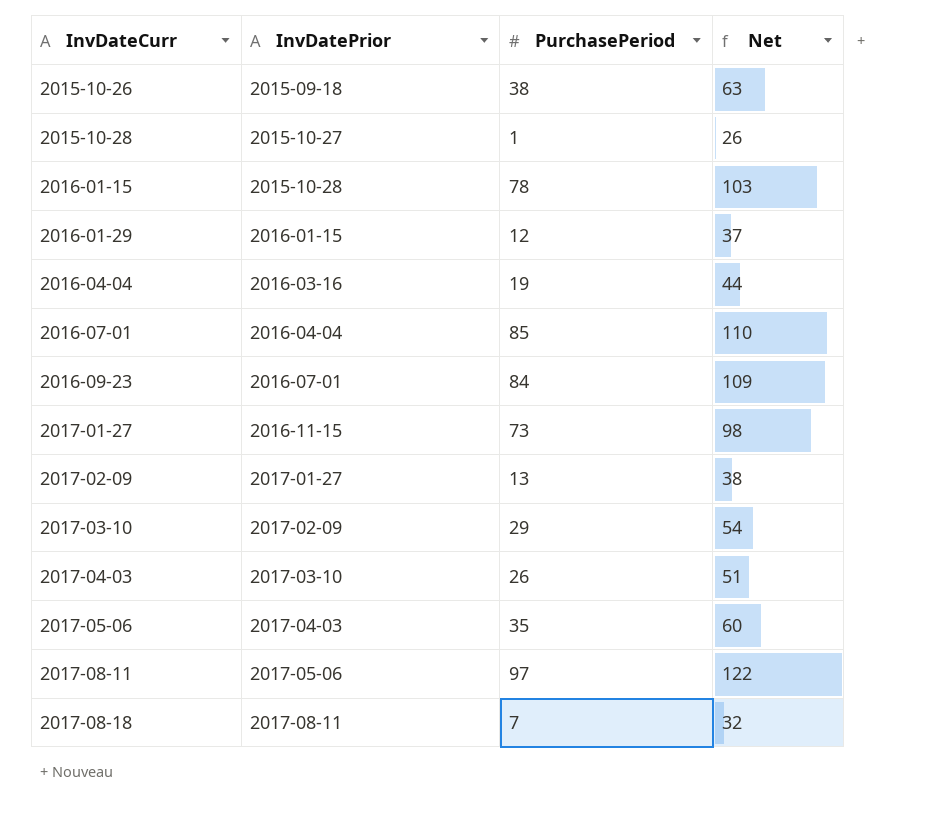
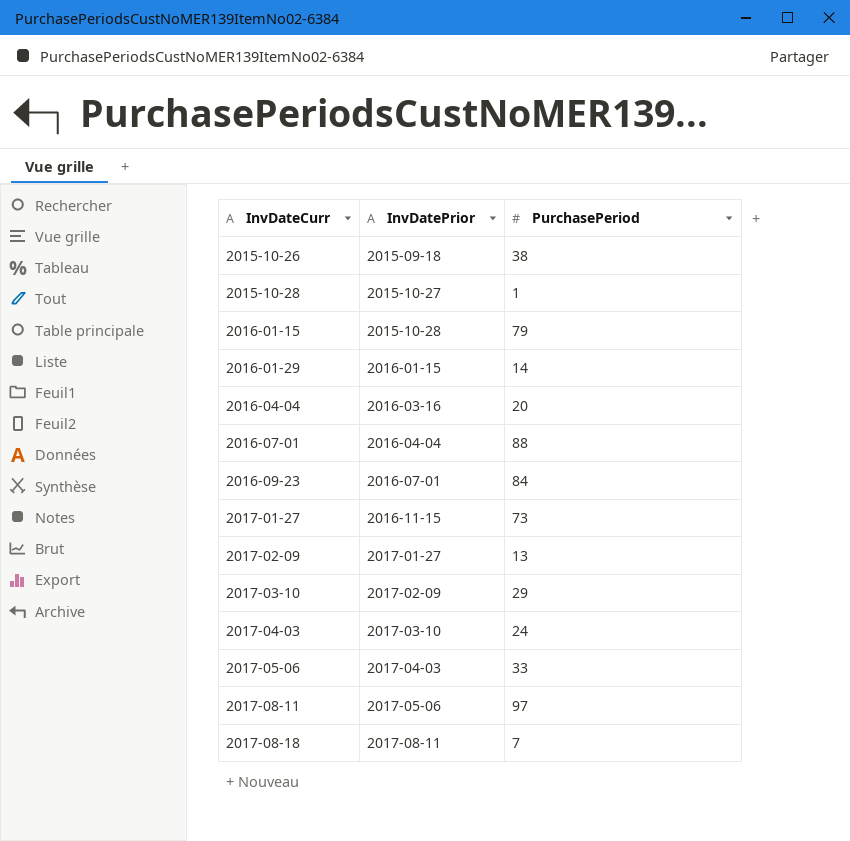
column Net | formula: [PurchasePeriod] + 25 -> none
2016-01-15 | PurchasePeriod: 78 -> 79
2016-01-29 | PurchasePeriod: 12 -> 14
2016-04-04 | PurchasePeriod: 19 -> 20
2016-07-01 | PurchasePeriod: 85 -> 88
2017-04-03 | PurchasePeriod: 26 -> 24
2017-05-06 | PurchasePeriod: 35 -> 33

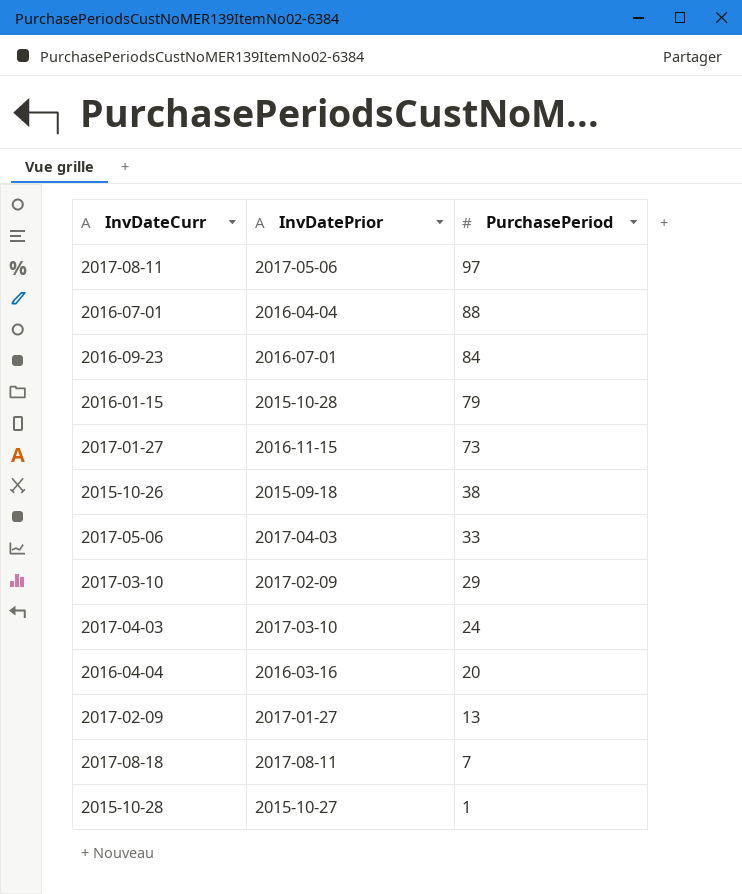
row order: InvDateCurr ascending -> PurchasePeriod descending
row 2016-01-29: 2016-01-15 | 14 -> none

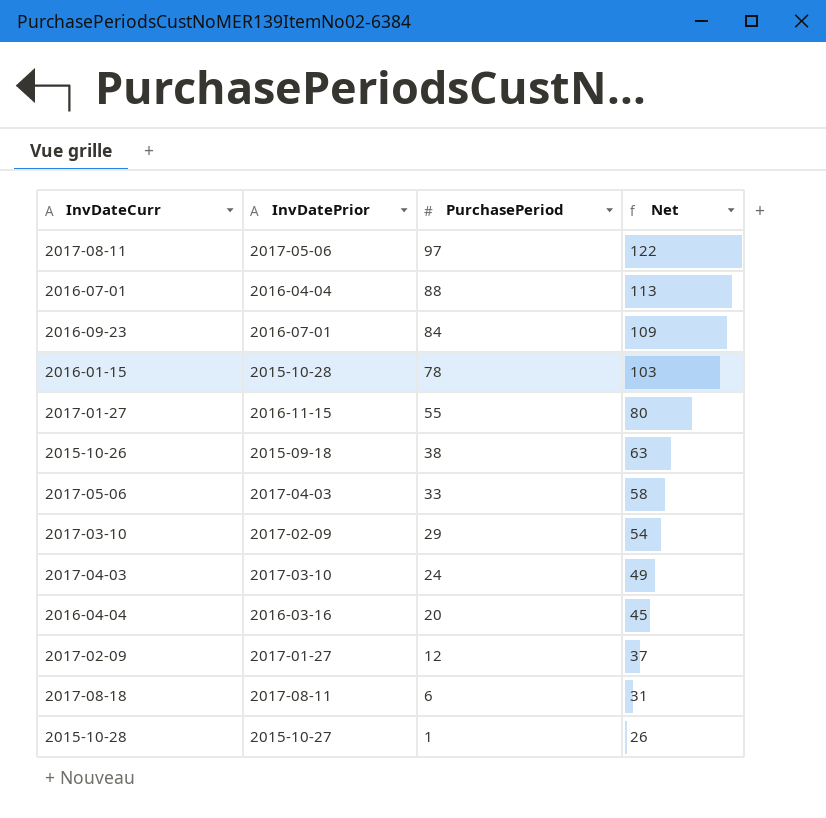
column Net | formula: none -> [PurchasePeriod] + 25
2016-01-15 | PurchasePeriod: 79 -> 78
2017-01-27 | PurchasePeriod: 73 -> 55
2017-02-09 | PurchasePeriod: 13 -> 12
2017-08-18 | PurchasePeriod: 7 -> 6

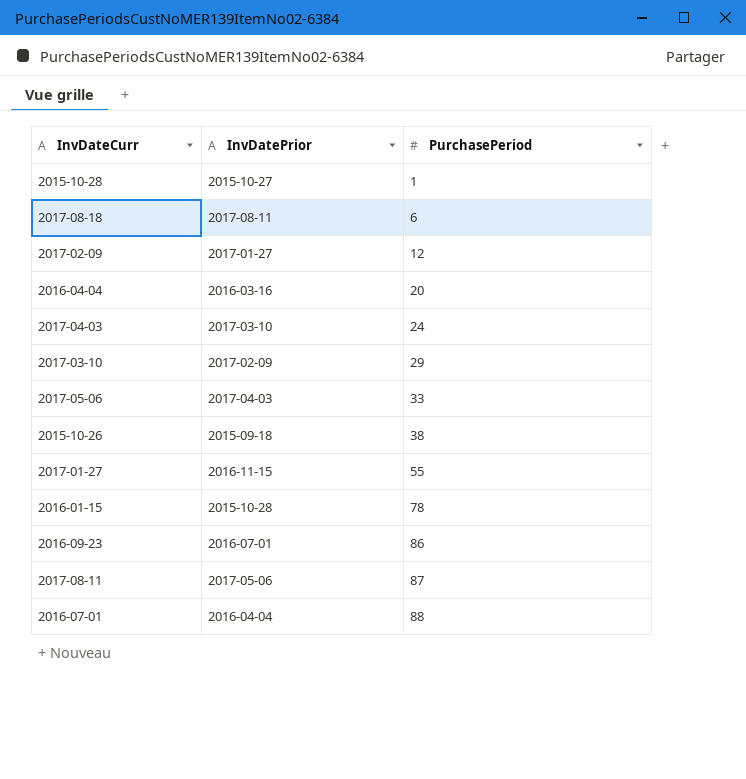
row order: PurchasePeriod descending -> PurchasePeriod ascending
column Net | formula: [PurchasePeriod] + 25 -> none
2016-09-23 | PurchasePeriod: 84 -> 86
2017-08-11 | PurchasePeriod: 97 -> 87

